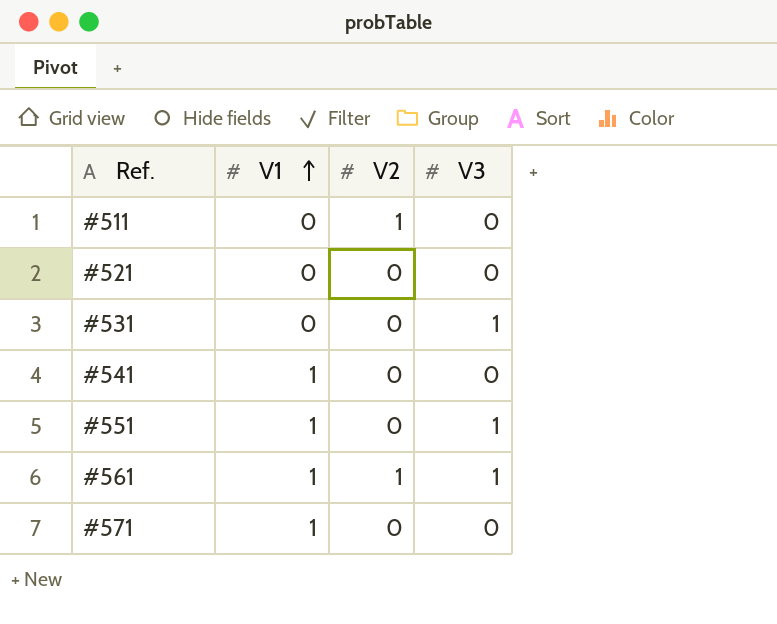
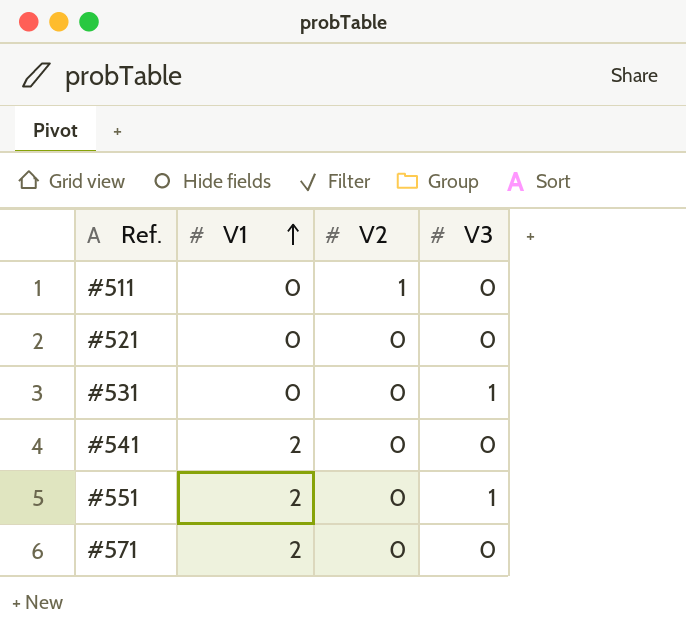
row #561: 1 | 1 | 1 -> none
#541 | V1: 1 -> 2
#551 | V1: 1 -> 2
#571 | V1: 1 -> 2

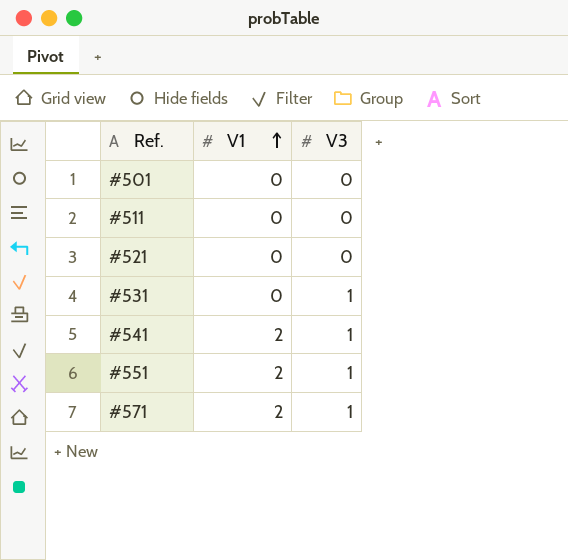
column V2 | position: 3 -> none
row #501: none -> 0 | 0
#541 | V3: 0 -> 1
#571 | V3: 0 -> 1

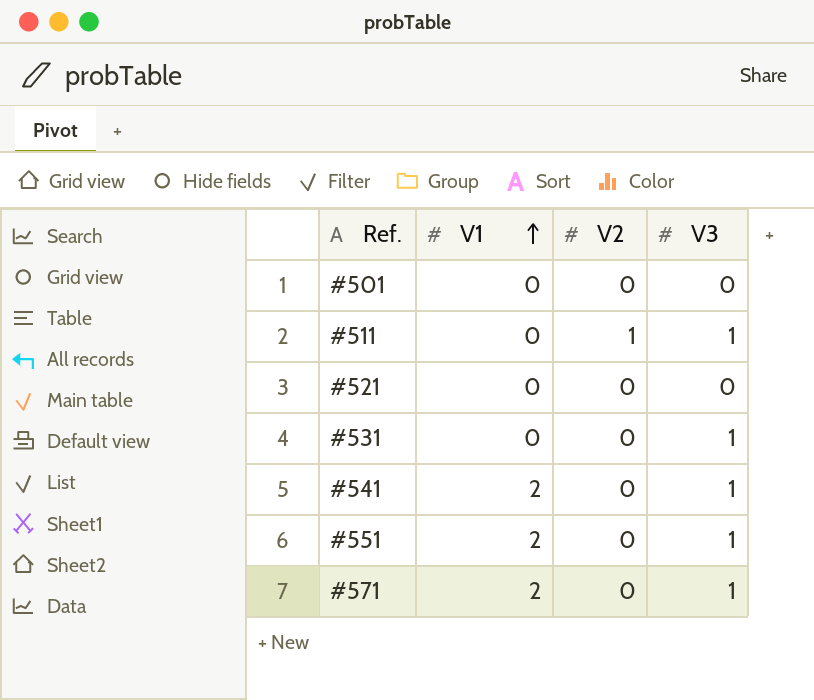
column V2 | position: none -> 3
#511 | V3: 0 -> 1

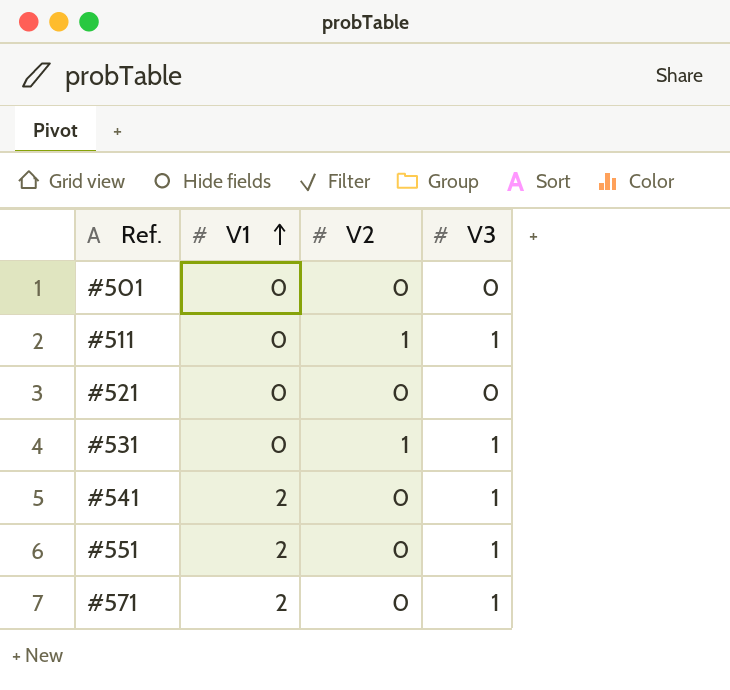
#531 | V2: 0 -> 1

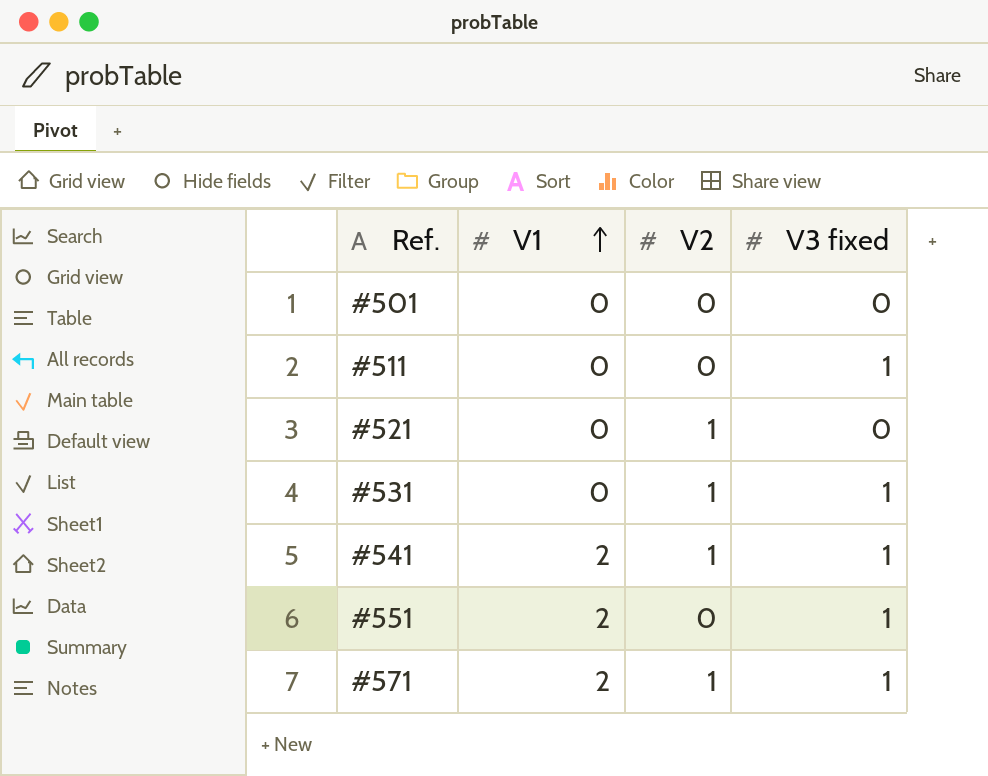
column name: V3 -> V3 fixed
#511 | V2: 1 -> 0
#521 | V2: 0 -> 1
#541 | V2: 0 -> 1
#571 | V2: 0 -> 1

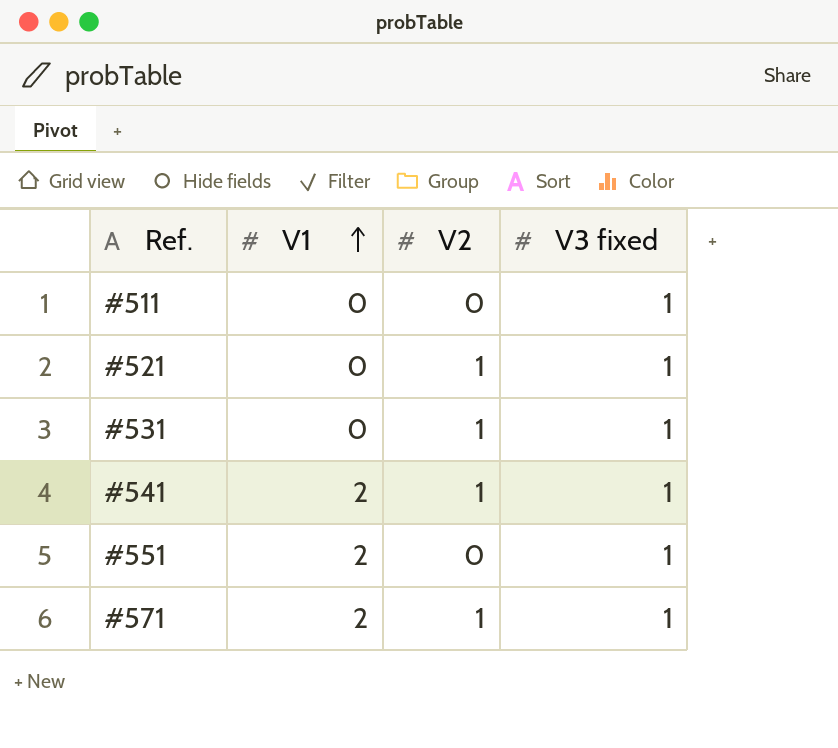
row #501: 0 | 0 | 0 -> none
#521 | V3 fixed: 0 -> 1

